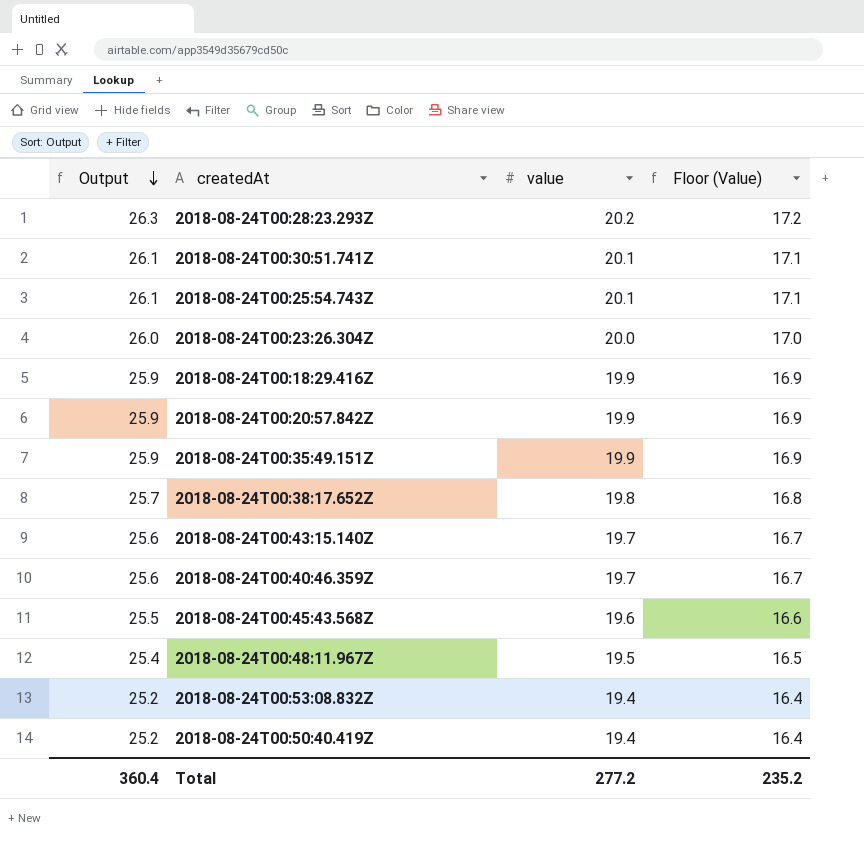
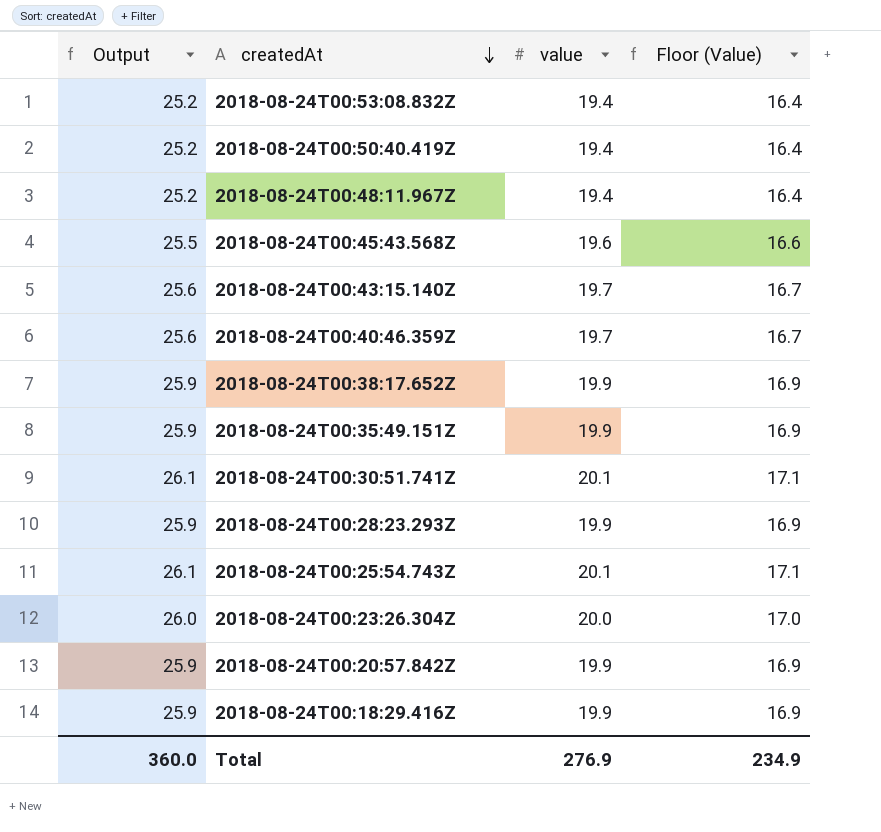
row order: Output descending -> createdAt descending
2018-08-24T00:48:11.967Z | Output: 25.4 -> 25.2
2018-08-24T00:48:11.967Z | value: 19.5 -> 19.4
2018-08-24T00:48:11.967Z | Floor (Value): 16.5 -> 16.4
2018-08-24T00:38:17.652Z | Output: 25.7 -> 25.9
2018-08-24T00:38:17.652Z | value: 19.8 -> 19.9
2018-08-24T00:38:17.652Z | Floor (Value): 16.8 -> 16.9
2018-08-24T00:28:23.293Z | Output: 26.3 -> 25.9
2018-08-24T00:28:23.293Z | value: 20.2 -> 19.9
2018-08-24T00:28:23.293Z | Floor (Value): 17.2 -> 16.9
Total | Output: 360.4 -> 360.0
Total | value: 277.2 -> 276.9
Total | Floor (Value): 235.2 -> 234.9

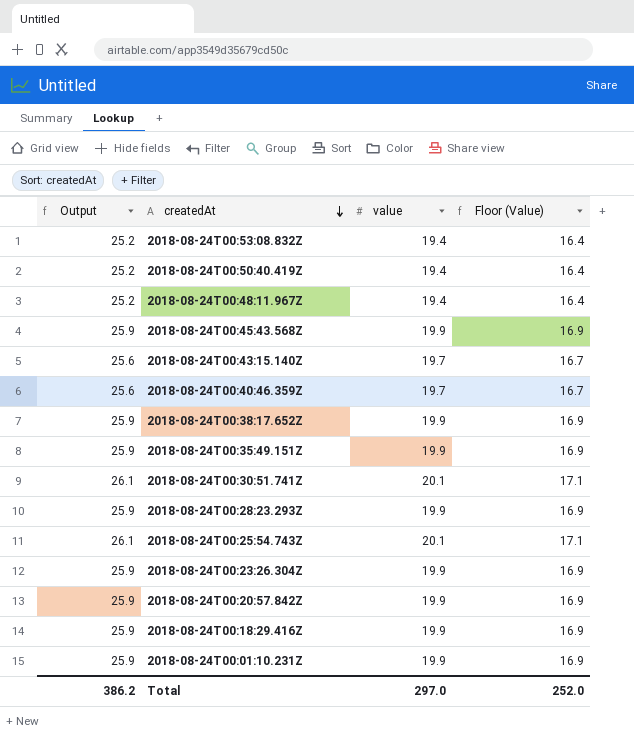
2018-08-24T00:45:43.568Z | Output: 25.5 -> 25.9
2018-08-24T00:45:43.568Z | value: 19.6 -> 19.9
2018-08-24T00:45:43.568Z | Floor (Value): 16.6 -> 16.9
2018-08-24T00:23:26.304Z | Output: 26.0 -> 25.9
2018-08-24T00:23:26.304Z | value: 20.0 -> 19.9
2018-08-24T00:23:26.304Z | Floor (Value): 17.0 -> 16.9
row 2018-08-24T00:01:10.231Z: none -> 25.9 | 19.9 | 16.9
Total | Output: 360.0 -> 386.2
Total | value: 276.9 -> 297.0
Total | Floor (Value): 234.9 -> 252.0

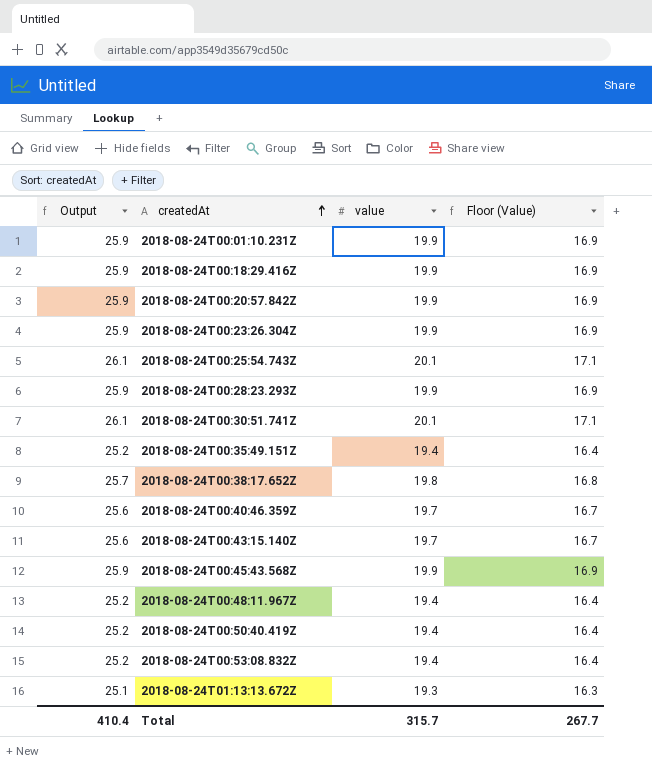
row order: createdAt descending -> createdAt ascending
2018-08-24T00:35:49.151Z | Output: 25.9 -> 25.2
2018-08-24T00:35:49.151Z | value: 19.9 -> 19.4
2018-08-24T00:35:49.151Z | Floor (Value): 16.9 -> 16.4
2018-08-24T00:38:17.652Z | Output: 25.9 -> 25.7
2018-08-24T00:38:17.652Z | value: 19.9 -> 19.8
2018-08-24T00:38:17.652Z | Floor (Value): 16.9 -> 16.8
row 2018-08-24T01:13:13.672Z: none -> 25.1 | 19.3 | 16.3
Total | Output: 386.2 -> 410.4
Total | value: 297.0 -> 315.7
Total | Floor (Value): 252.0 -> 267.7

